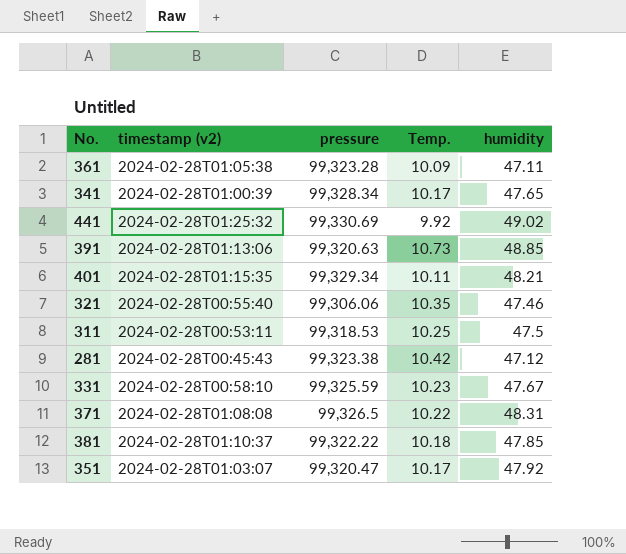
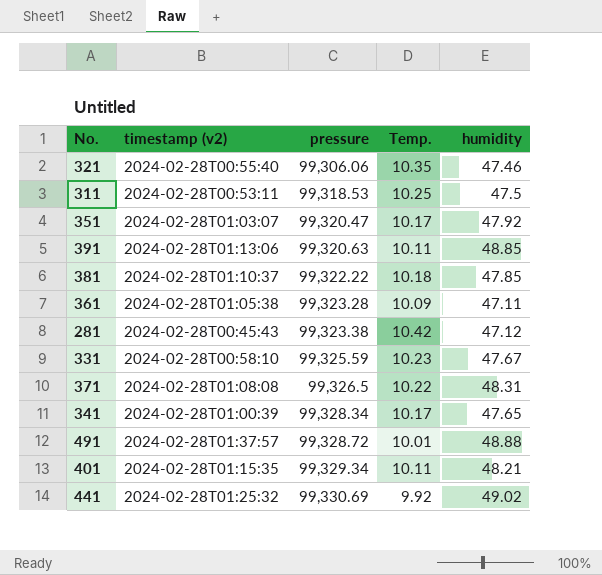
row order: none -> pressure ascending
391 | Temp.: 10.73 -> 10.11
row 491: none -> 2024-02-28T01:37:57 | 99,328.72 | 10.01 | 48.88

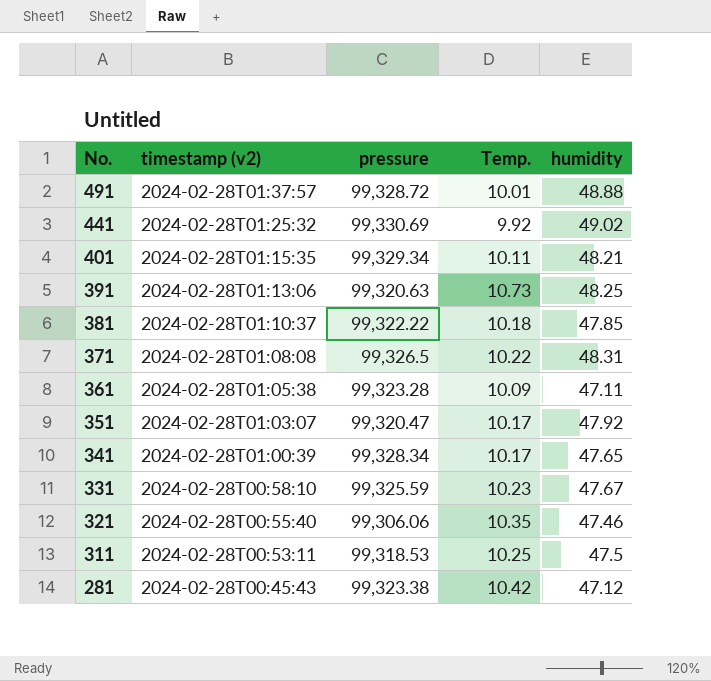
row order: pressure ascending -> No. descending
391 | Temp.: 10.11 -> 10.73
391 | humidity: 48.85 -> 48.25

